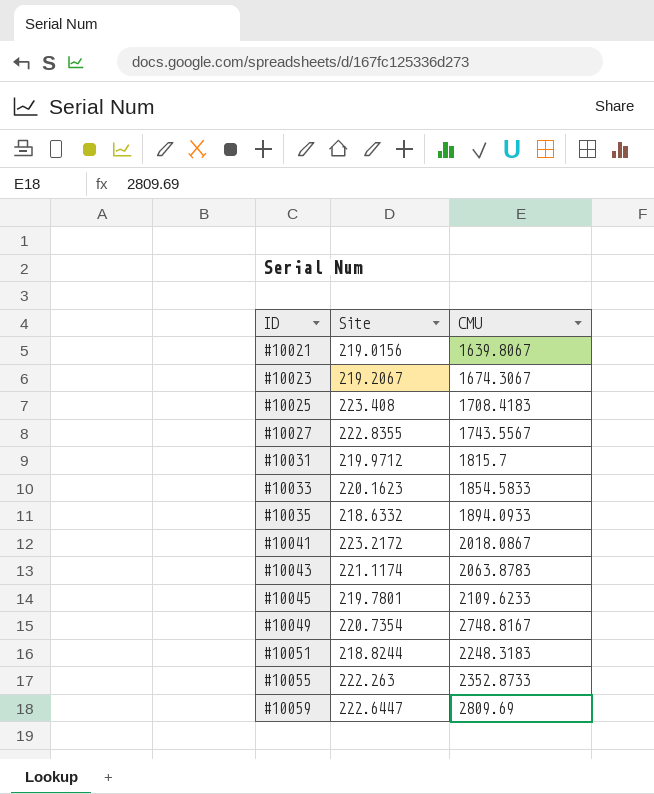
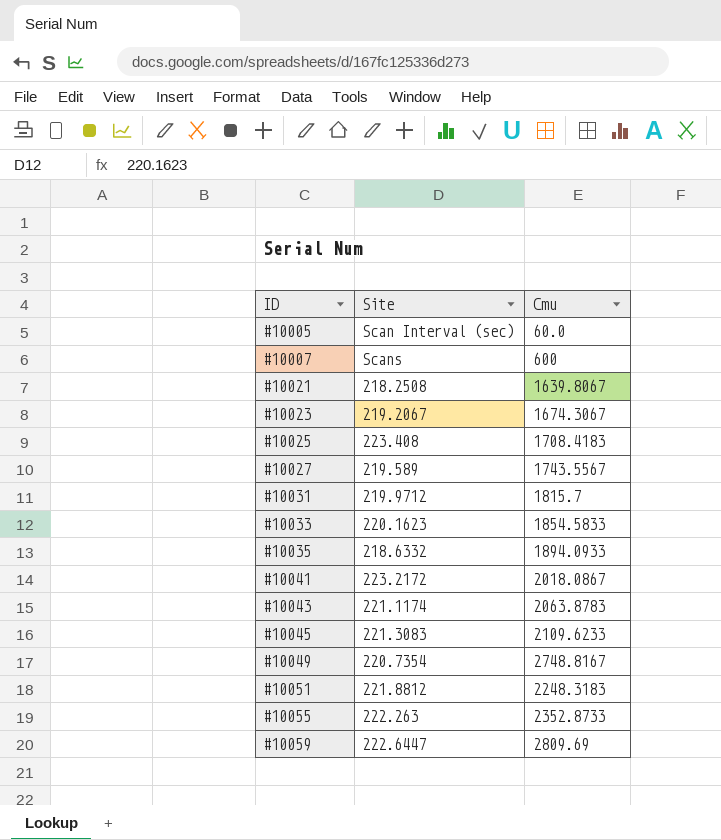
column name: CMU -> Cmu
row #10005: none -> Scan Interval (sec) | 60.0
row #10007: none -> Scans | 600
#10021 | Site: 219.0156 -> 218.2508
#10027 | Site: 222.8355 -> 219.589
#10045 | Site: 219.7801 -> 221.3083
#10051 | Site: 218.8244 -> 221.8812

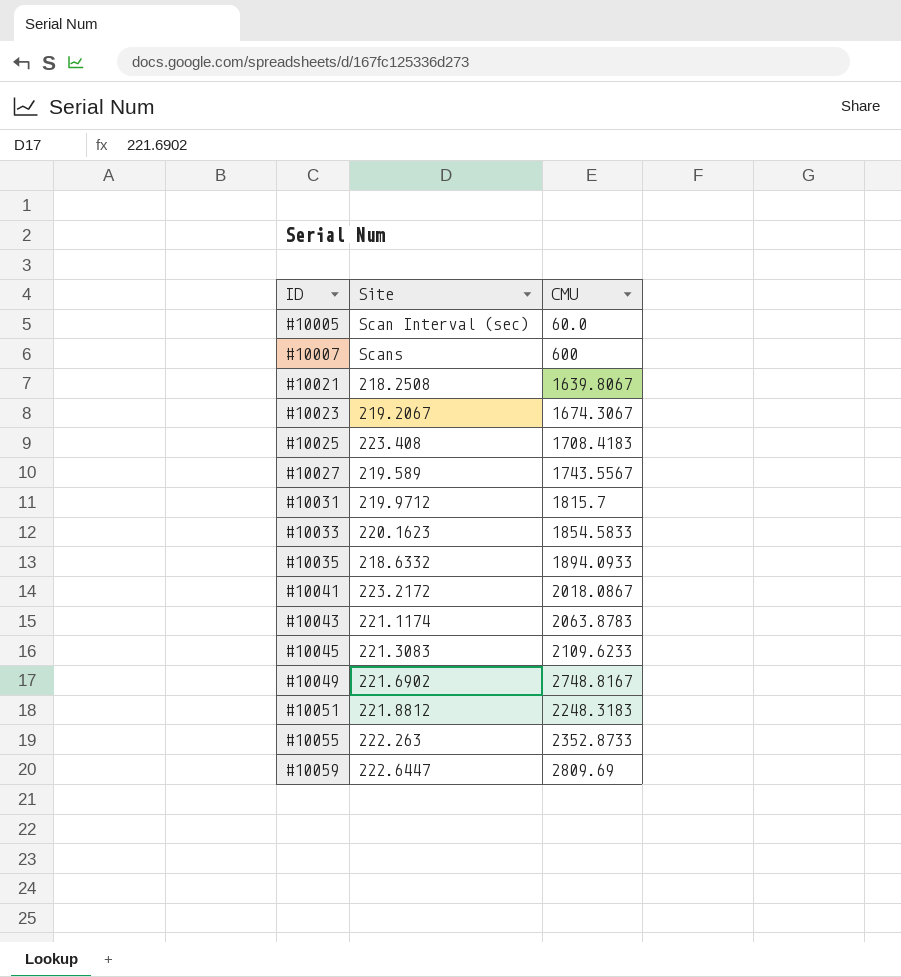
column name: Cmu -> CMU
#10049 | Site: 220.7354 -> 221.6902

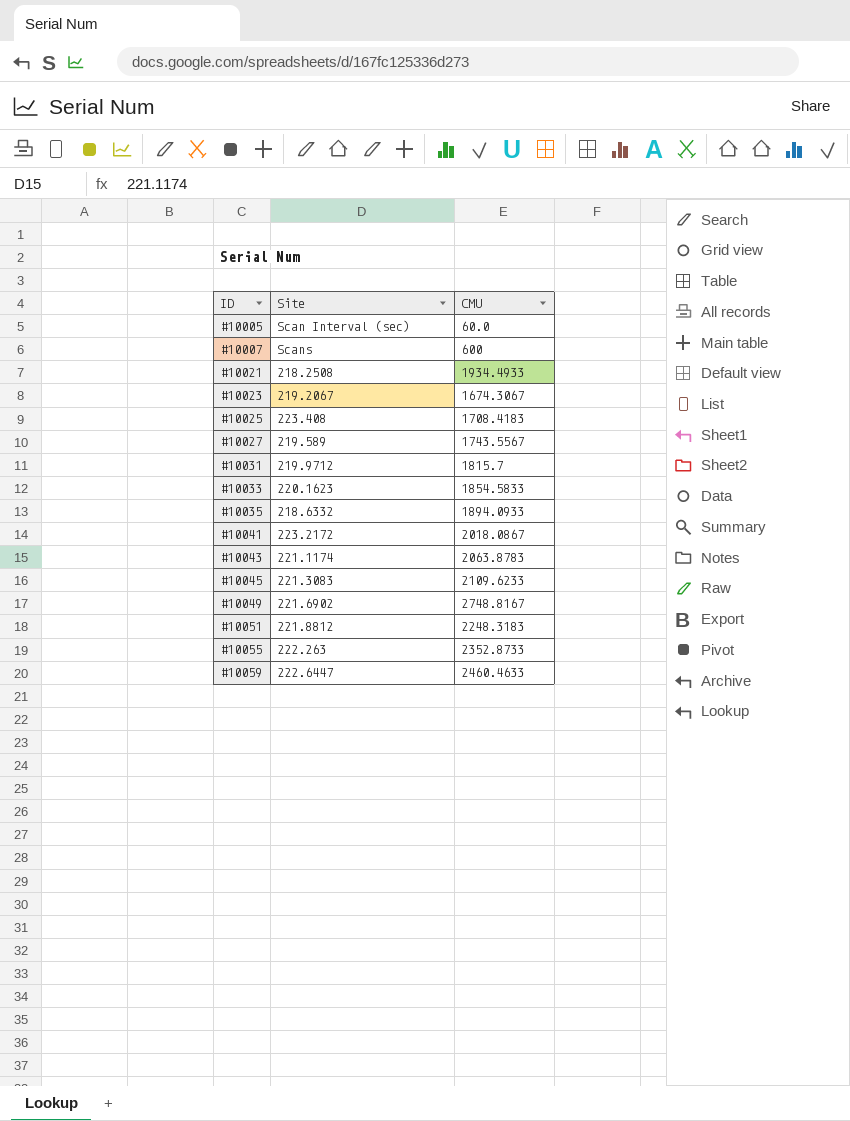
#10021 | CMU: 1639.8067 -> 1934.4933
#10059 | CMU: 2809.69 -> 2460.4633

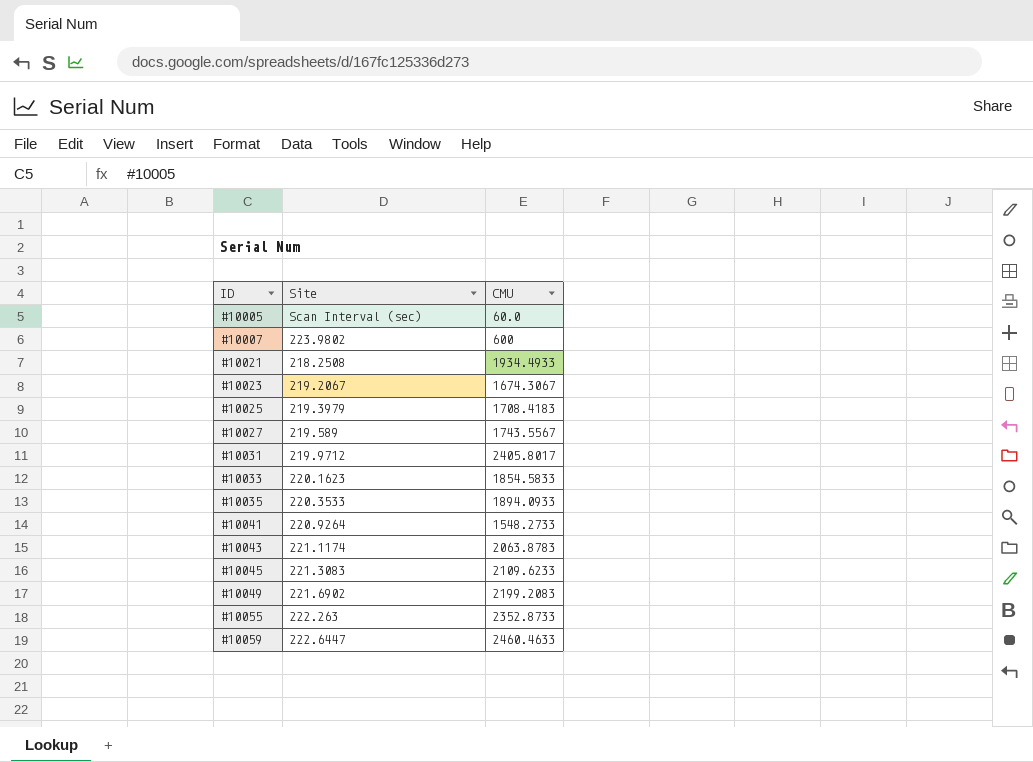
row #10051: 221.8812 | 2248.3183 -> none
#10007 | Site: Scans -> 223.9802
#10025 | Site: 223.408 -> 219.3979
#10031 | CMU: 1815.7 -> 2405.8017
#10035 | Site: 218.6332 -> 220.3533
#10041 | Site: 223.2172 -> 220.9264
#10041 | CMU: 2018.0867 -> 1548.2733
#10049 | CMU: 2748.8167 -> 2199.2083

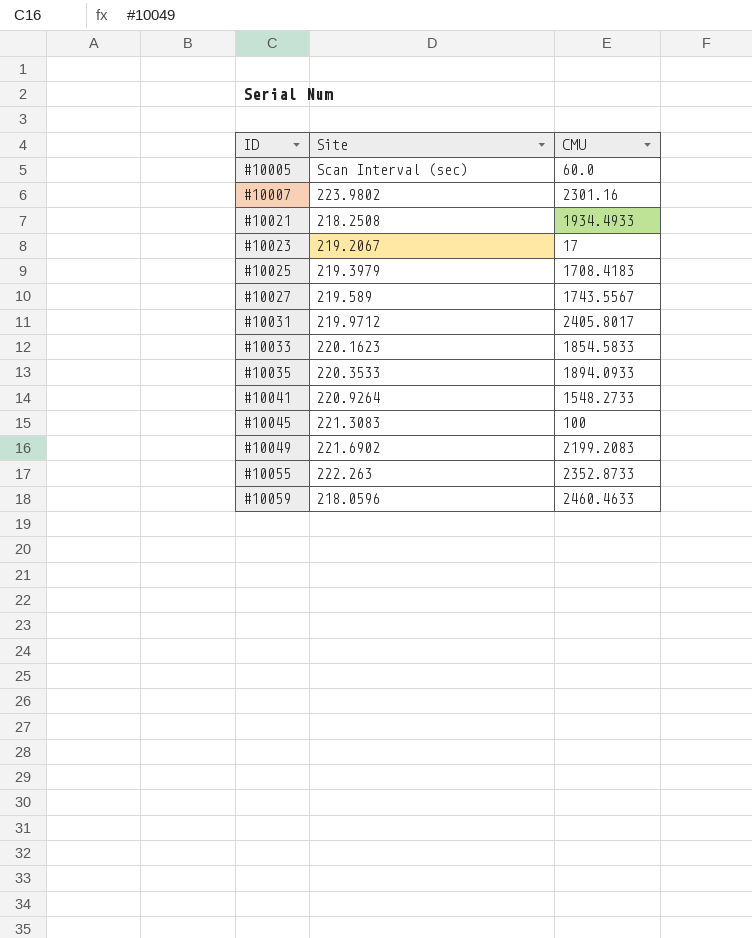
row #10043: 221.1174 | 2063.8783 -> none
#10007 | CMU: 600 -> 2301.16
#10023 | CMU: 1674.3067 -> 17
#10045 | CMU: 2109.6233 -> 100
#10059 | Site: 222.6447 -> 218.0596

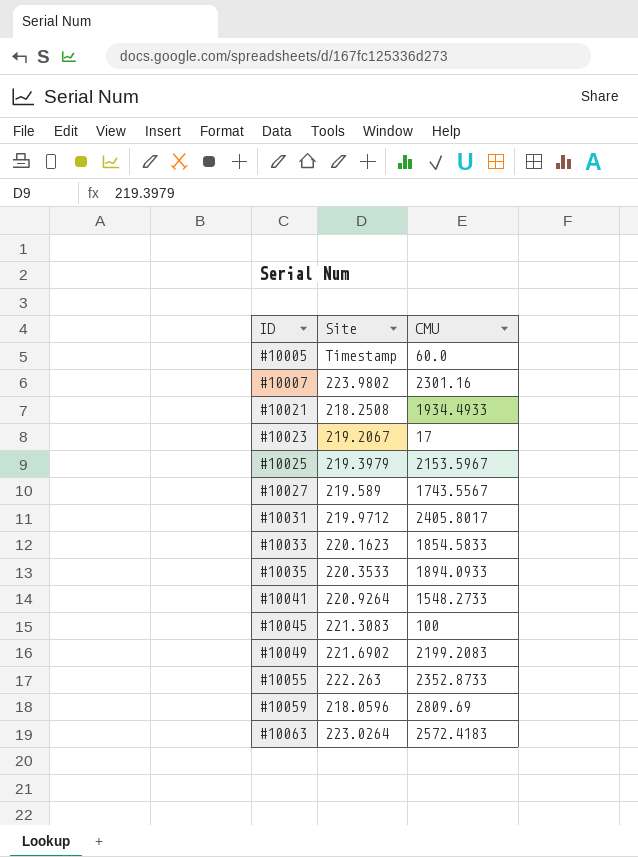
#10005 | Site: Scan Interval (sec) -> Timestamp
#10025 | CMU: 1708.4183 -> 2153.5967
#10059 | CMU: 2460.4633 -> 2809.69
row #10063: none -> 223.0264 | 2572.4183

